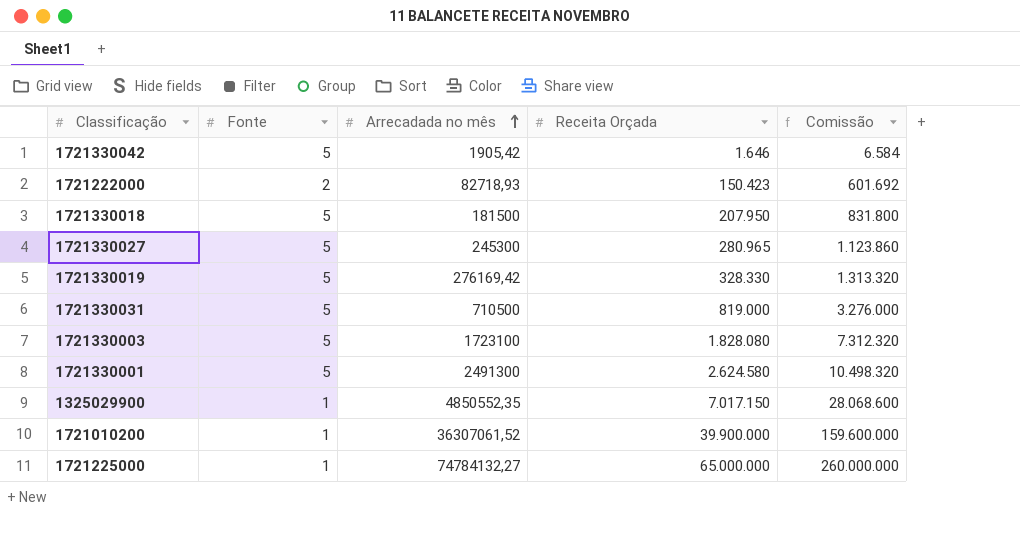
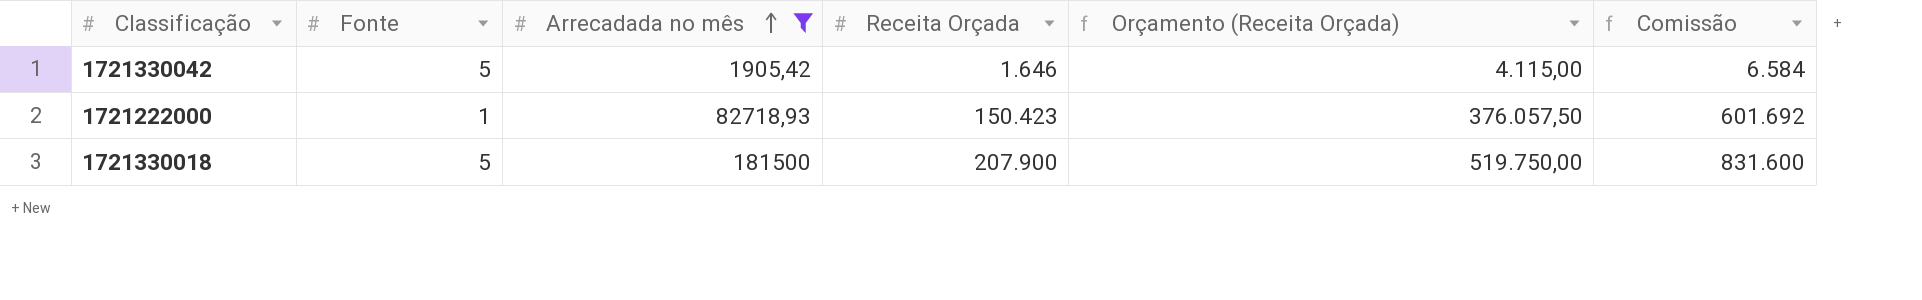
filter: none -> Arrecadada no mês <= 181500
column Orçamento (Receita Orçada) | formula: none -> [Receita Orçada] * 2,5
1721222000 | Fonte: 2 -> 1
1721330018 | Receita Orçada: 207.950 -> 207.900
1721330018 | Comissão: 831.800 -> 831.600

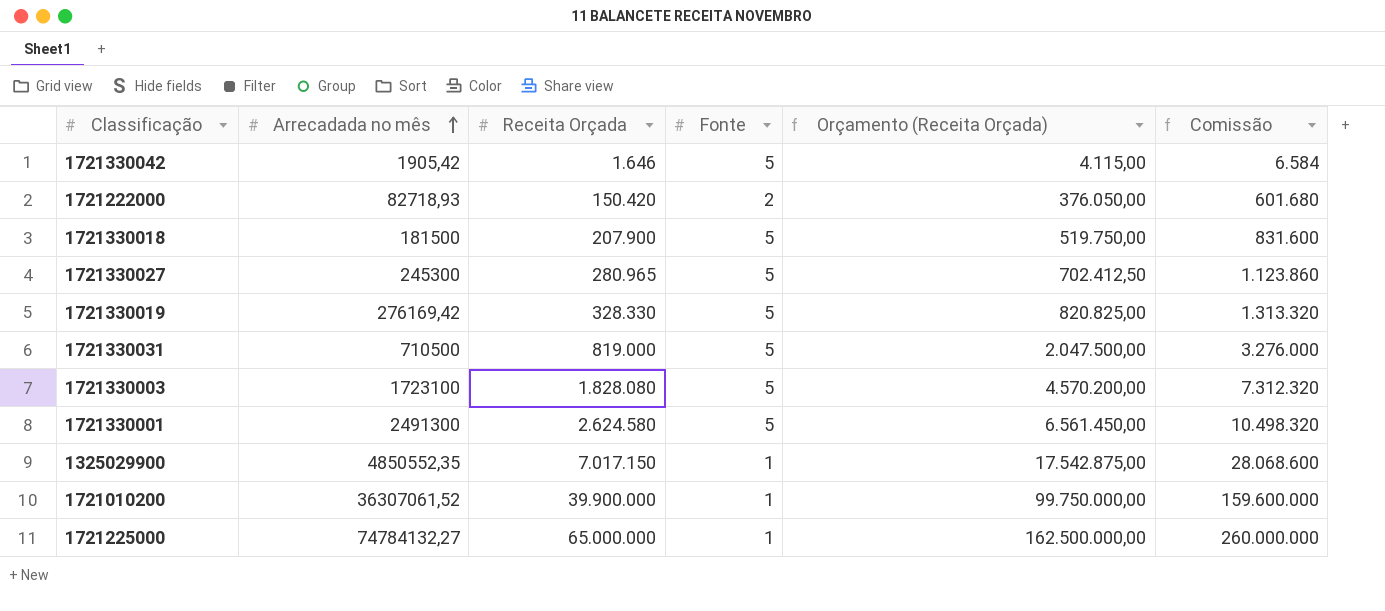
filter: Arrecadada no mês <= 181500 -> none
column Fonte | position: 2 -> 4
1721222000 | Receita Orçada: 150.423 -> 150.420
1721222000 | Fonte: 1 -> 2
1721222000 | Orçamento (Receita Orçada): 376.057,50 -> 376.050,00
1721222000 | Comissão: 601.692 -> 601.680

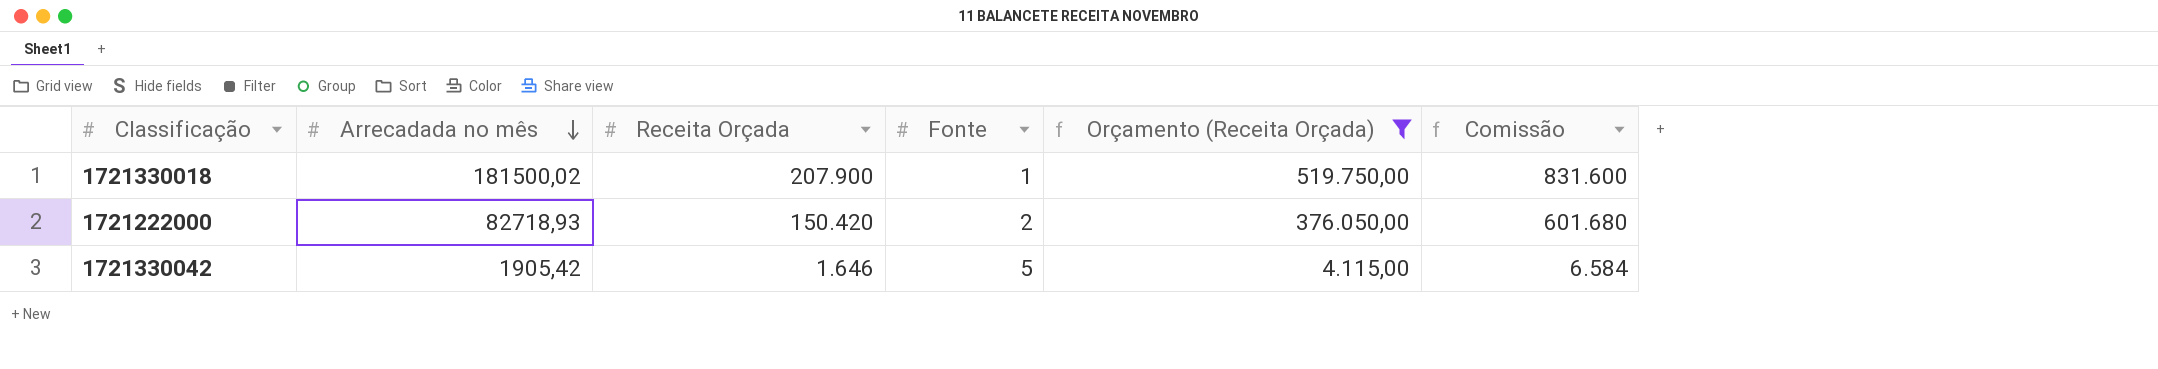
filter: none -> Orçamento (Receita Orçada) <= 519.750,00
row order: Arrecadada no mês ascending -> Arrecadada no mês descending
1721330018 | Arrecadada no mês: 181500 -> 181500,02
1721330018 | Fonte: 5 -> 1

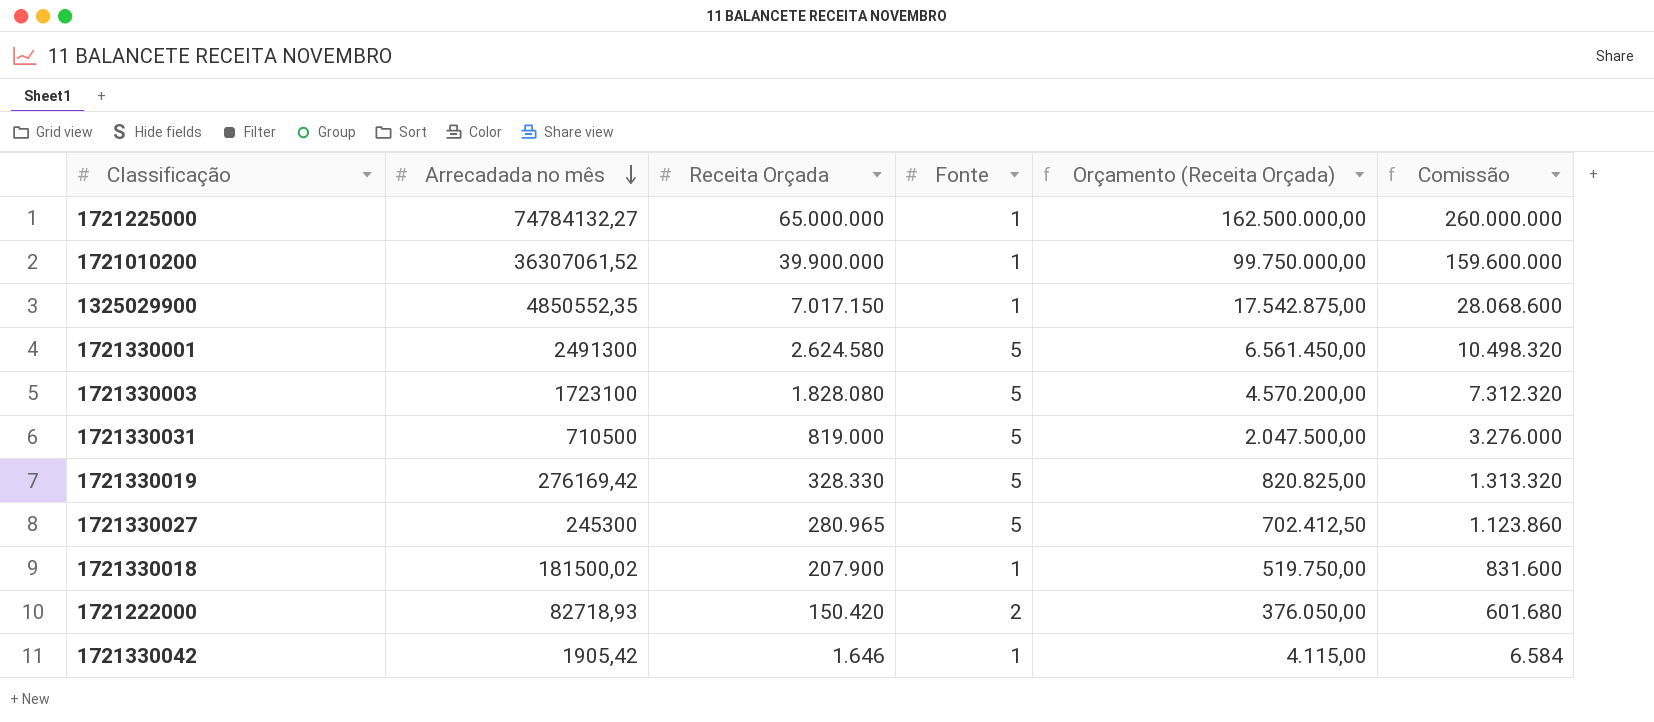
filter: Orçamento (Receita Orçada) <= 519.750,00 -> none
1721330042 | Fonte: 5 -> 1

